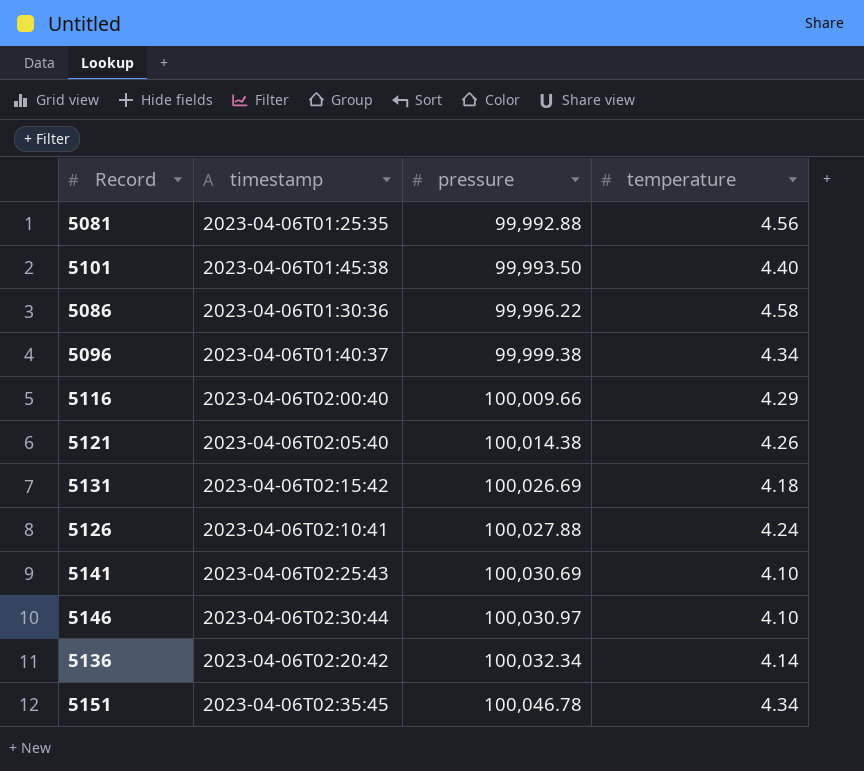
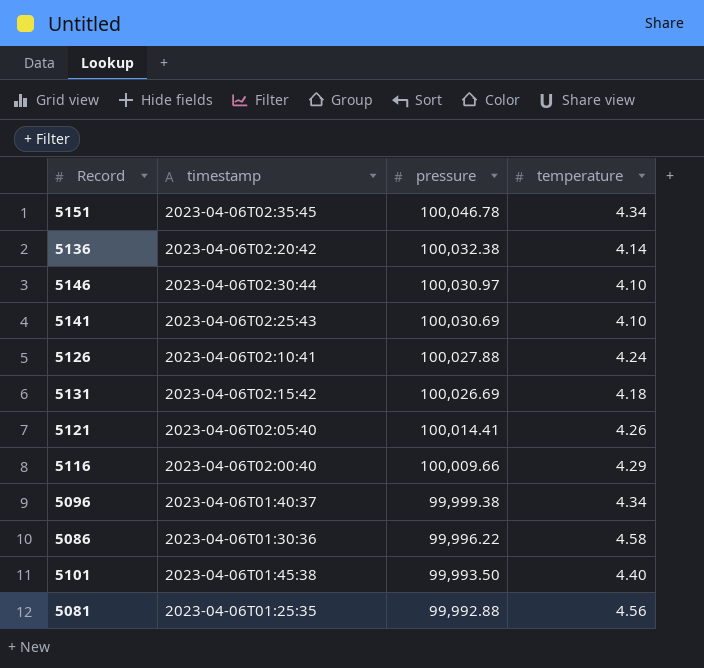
row order: pressure ascending -> pressure descending
5136 | pressure: 100,032.34 -> 100,032.38
5121 | pressure: 100,014.38 -> 100,014.41

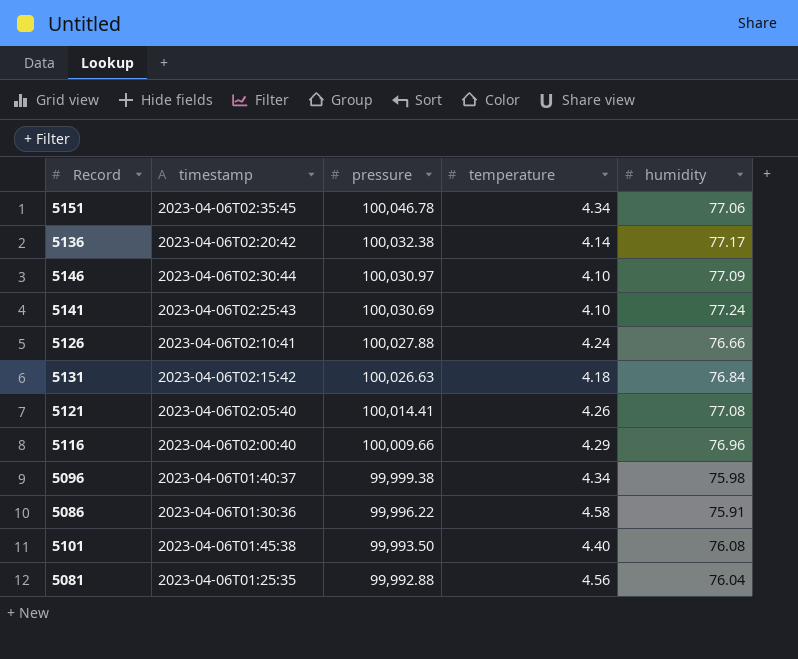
column humidity | position: none -> 5
5131 | pressure: 100,026.69 -> 100,026.63

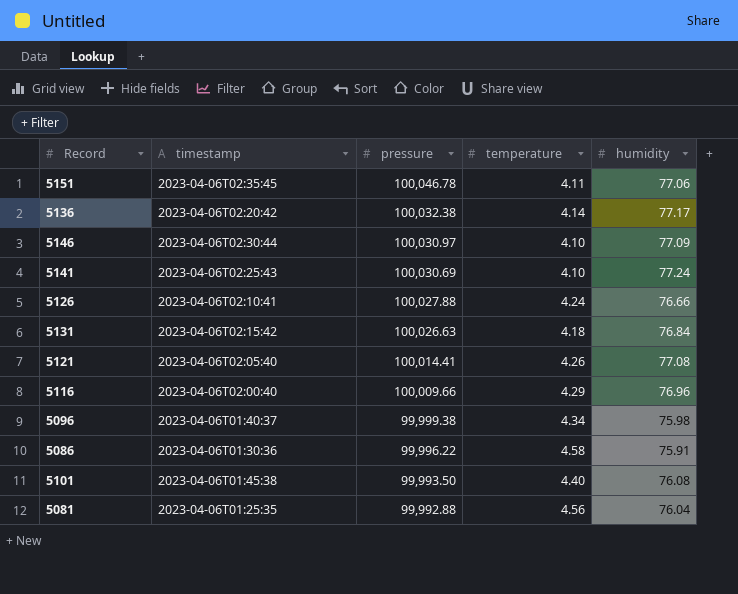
5151 | temperature: 4.34 -> 4.11

